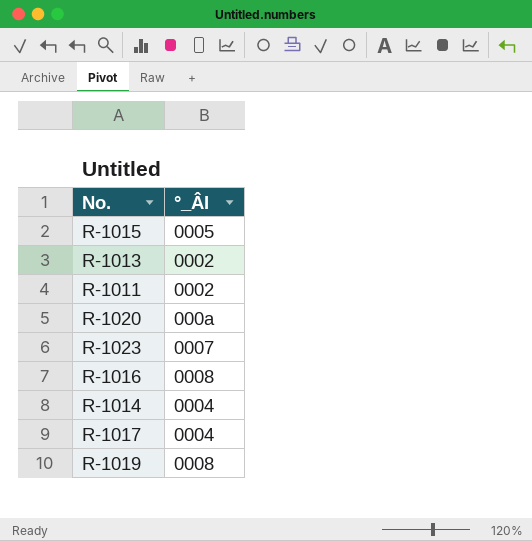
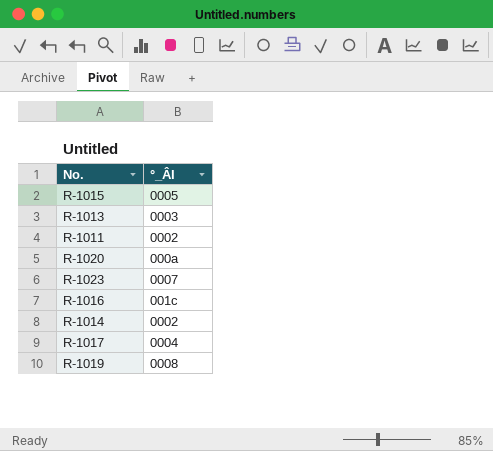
R-1013 | °_ÂI: 0002 -> 0003
R-1016 | °_ÂI: 0008 -> 001c
R-1014 | °_ÂI: 0004 -> 0002

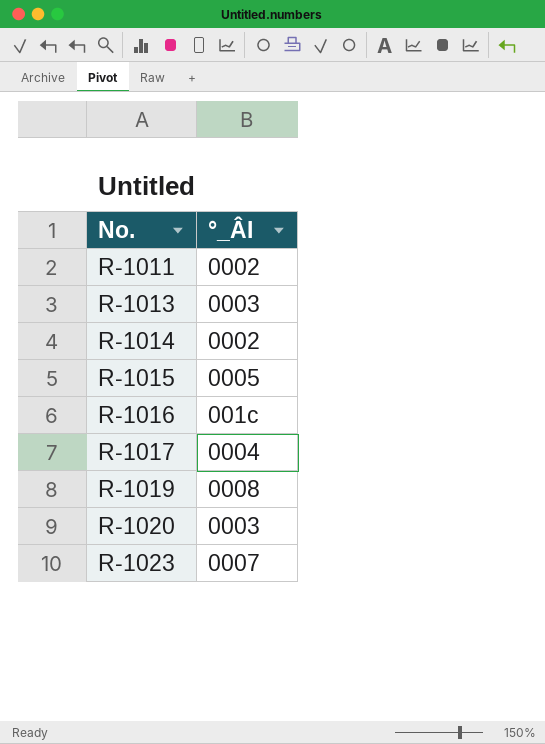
row order: none -> No. ascending
R-1020 | °_ÂI: 000a -> 0003

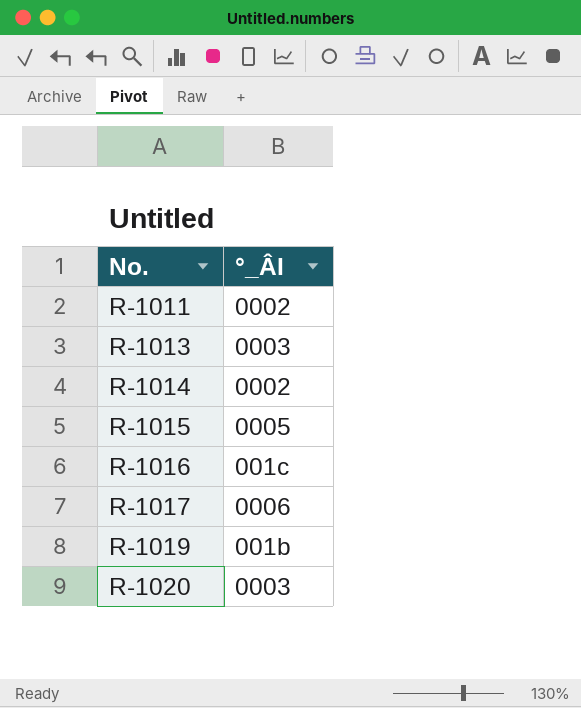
row R-1023: 0007 -> none
R-1017 | °_ÂI: 0004 -> 0006
R-1019 | °_ÂI: 0008 -> 001b

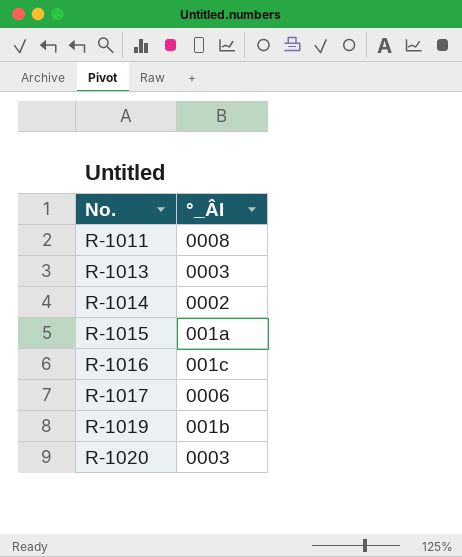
R-1011 | °_ÂI: 0002 -> 0008
R-1015 | °_ÂI: 0005 -> 001a

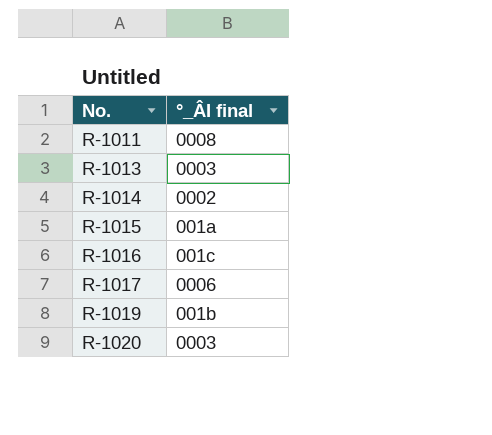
column name: °_ÂI -> °_ÂI final

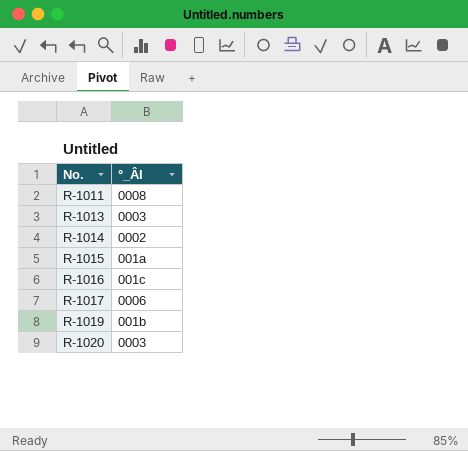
column name: °_ÂI final -> °_ÂI

